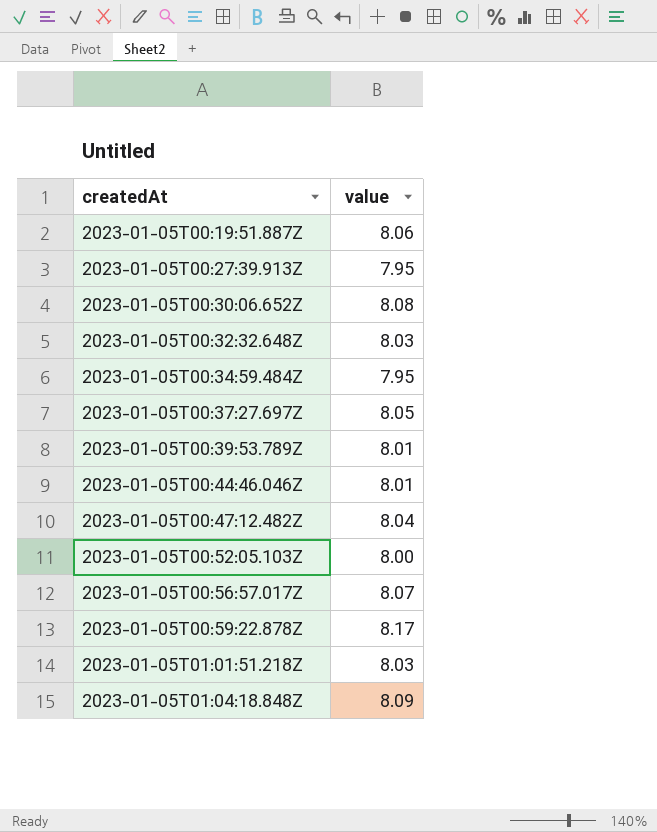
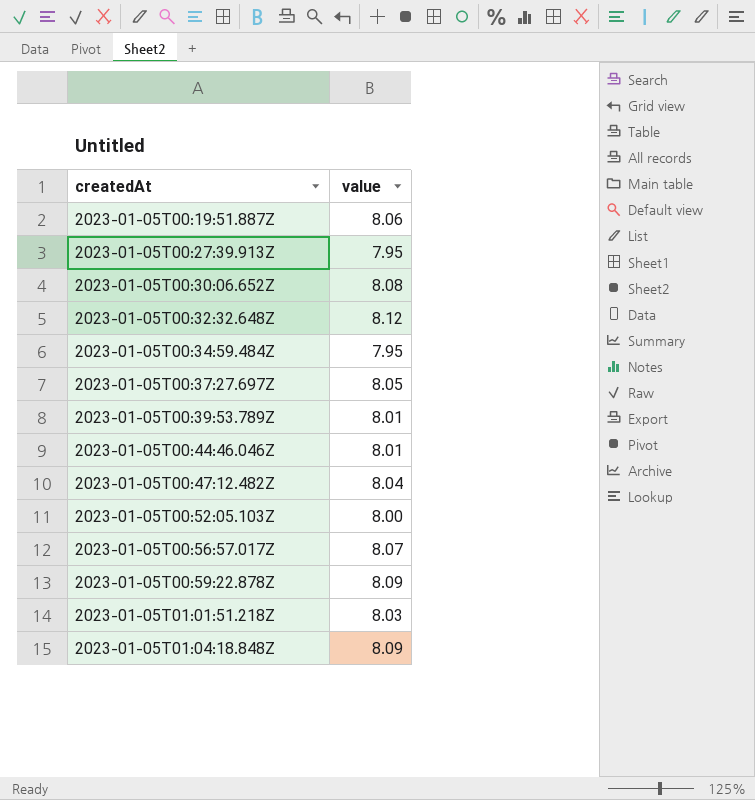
2023-01-05T00:32:32.648Z | value: 8.03 -> 8.12
2023-01-05T00:59:22.878Z | value: 8.17 -> 8.09

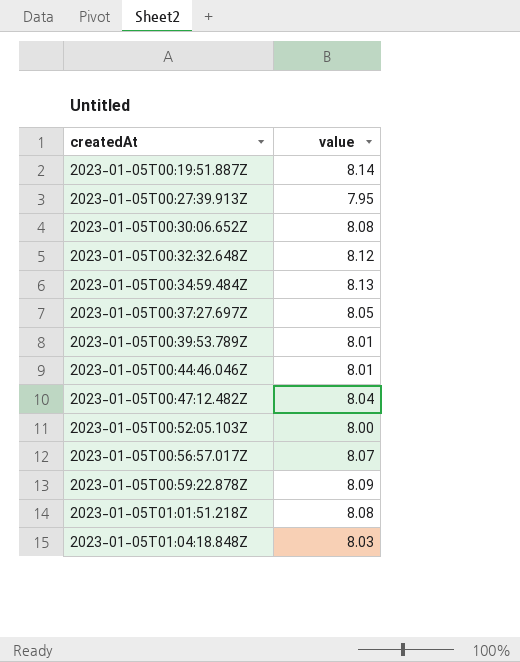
2023-01-05T00:19:51.887Z | value: 8.06 -> 8.14
2023-01-05T00:34:59.484Z | value: 7.95 -> 8.13
2023-01-05T01:01:51.218Z | value: 8.03 -> 8.08
2023-01-05T01:04:18.848Z | value: 8.09 -> 8.03

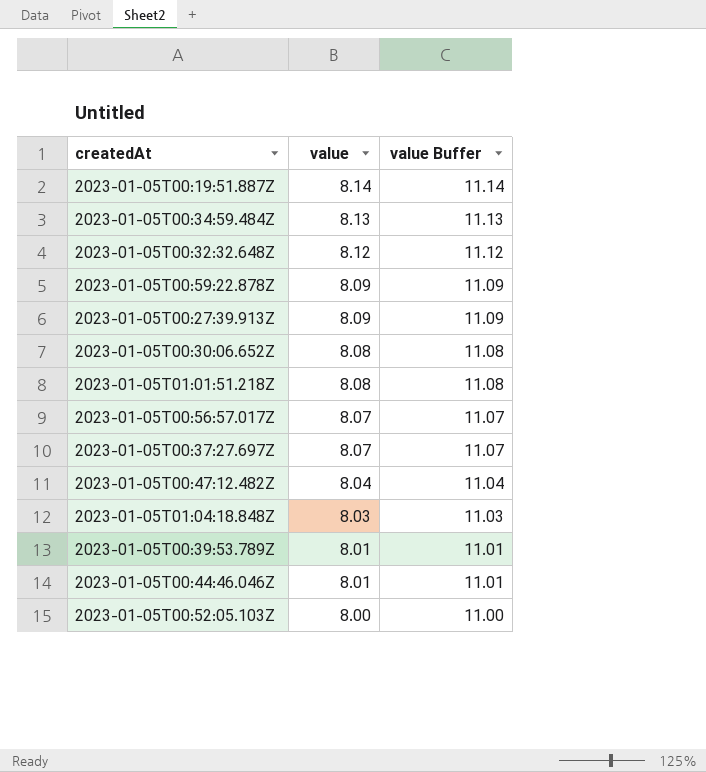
row order: createdAt ascending -> value descending
column value Buffer | formula: none -> [value] + 3
2023-01-05T00:27:39.913Z | value: 7.95 -> 8.09
2023-01-05T00:37:27.697Z | value: 8.05 -> 8.07

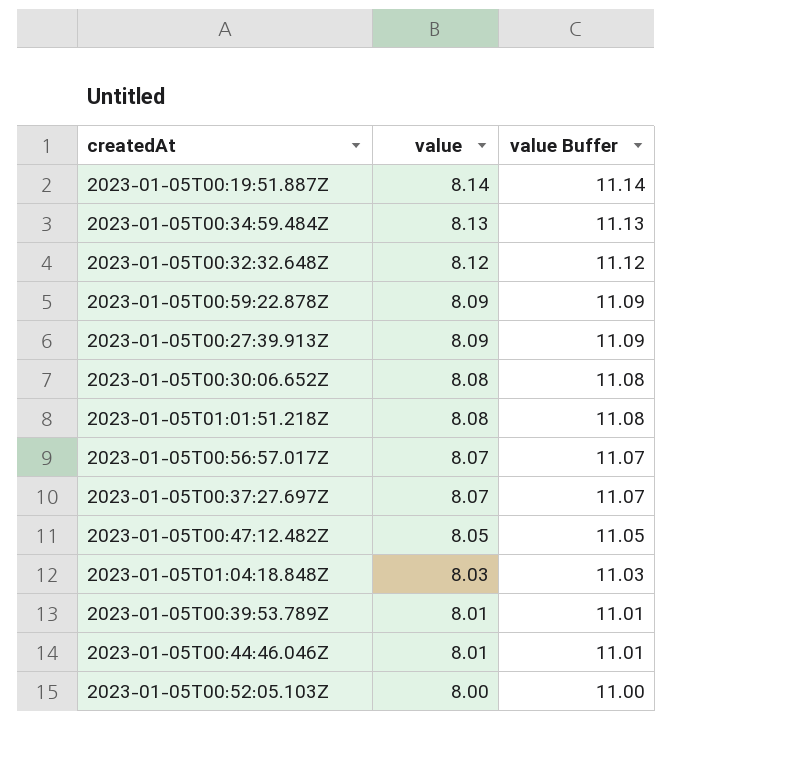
2023-01-05T00:47:12.482Z | value: 8.04 -> 8.05
2023-01-05T00:47:12.482Z | value Buffer: 11.04 -> 11.05

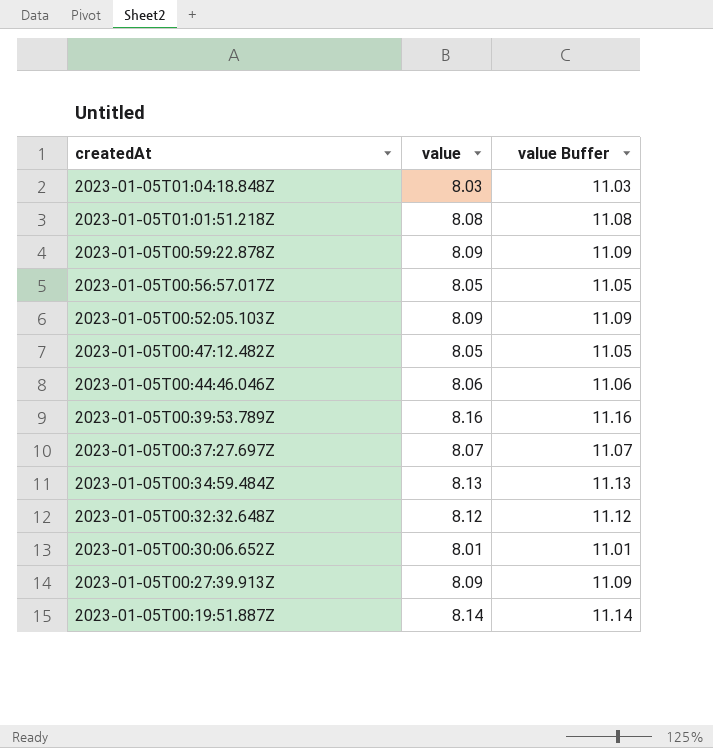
row order: value descending -> createdAt descending
2023-01-05T00:56:57.017Z | value: 8.07 -> 8.05
2023-01-05T00:56:57.017Z | value Buffer: 11.07 -> 11.05
2023-01-05T00:52:05.103Z | value: 8.00 -> 8.09
2023-01-05T00:52:05.103Z | value Buffer: 11.00 -> 11.09
2023-01-05T00:44:46.046Z | value: 8.01 -> 8.06
2023-01-05T00:44:46.046Z | value Buffer: 11.01 -> 11.06
2023-01-05T00:39:53.789Z | value: 8.01 -> 8.16
2023-01-05T00:39:53.789Z | value Buffer: 11.01 -> 11.16
2023-01-05T00:30:06.652Z | value: 8.08 -> 8.01
2023-01-05T00:30:06.652Z | value Buffer: 11.08 -> 11.01

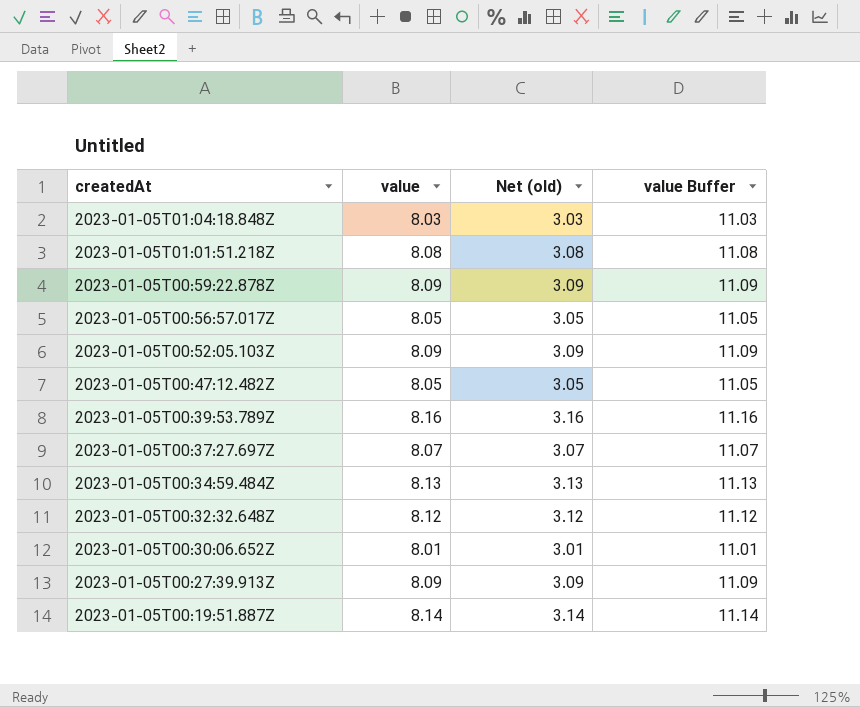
column Net (old) | formula: none -> [value] - 5
row 2023-01-05T00:44:46.046Z: 8.06 | 11.06 -> none

